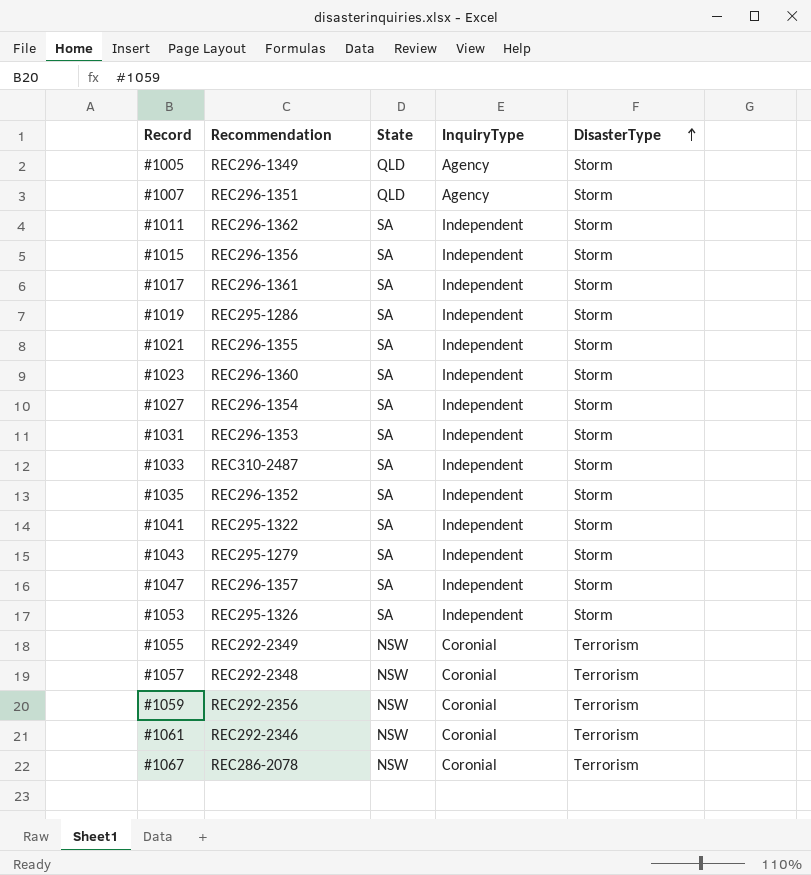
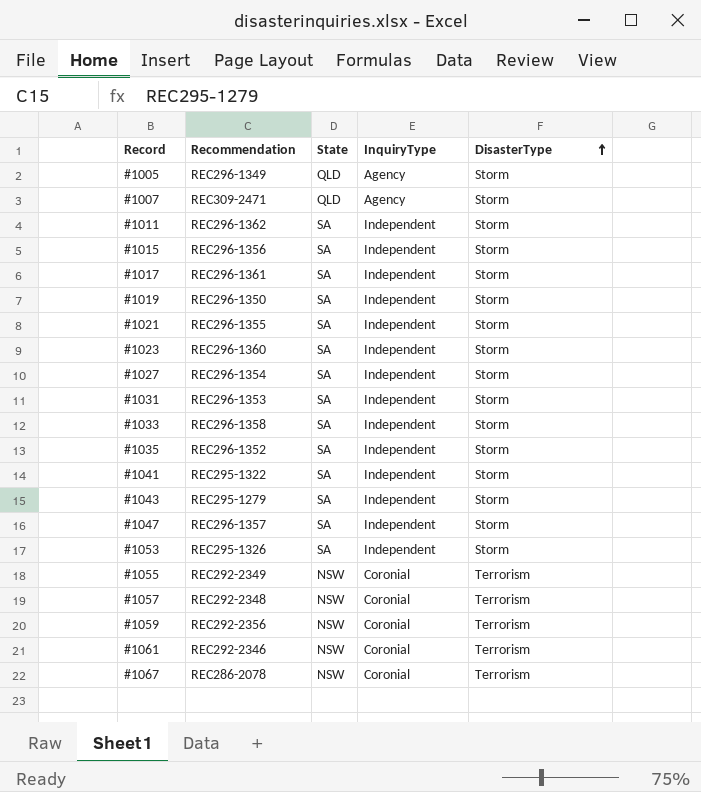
#1007 | Recommendation: REC296-1351 -> REC309-2471
#1019 | Recommendation: REC295-1286 -> REC296-1350
#1033 | Recommendation: REC310-2487 -> REC296-1358

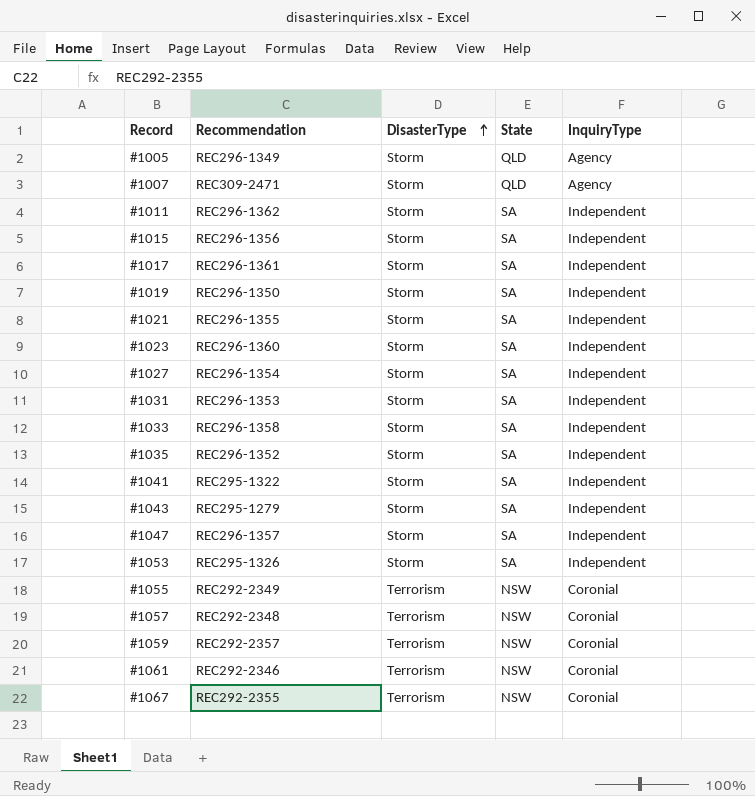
column DisasterType | position: 5 -> 3
#1059 | Recommendation: REC292-2356 -> REC292-2357
#1067 | Recommendation: REC286-2078 -> REC292-2355

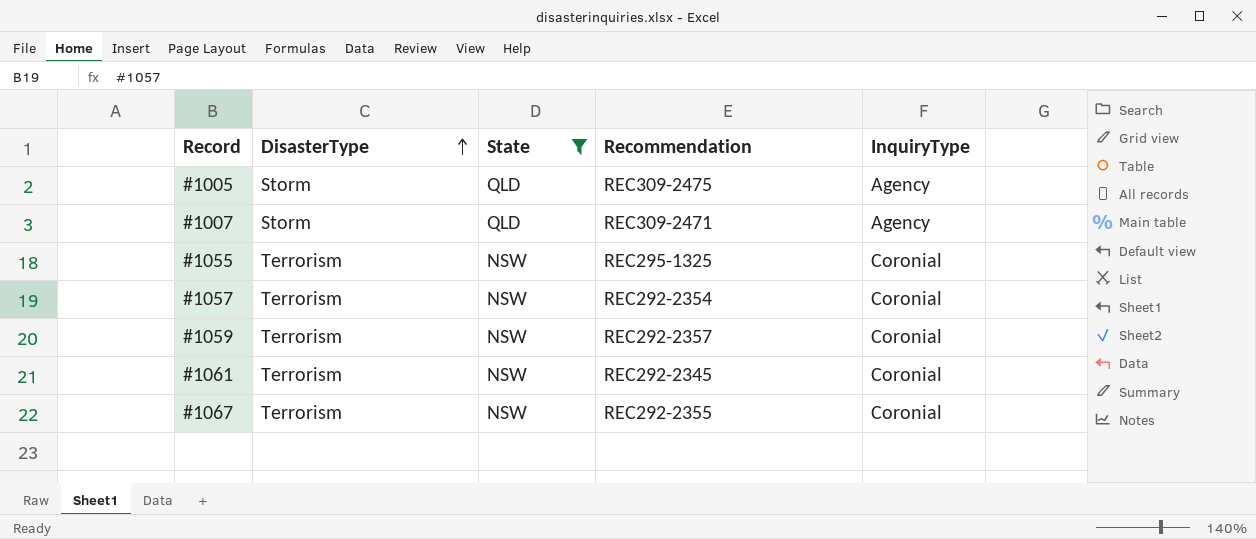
filter: none -> State != SA
column Recommendation | position: 2 -> 4
#1005 | Recommendation: REC296-1349 -> REC309-2475
#1055 | Recommendation: REC292-2349 -> REC295-1325
#1057 | Recommendation: REC292-2348 -> REC292-2354
#1061 | Recommendation: REC292-2346 -> REC292-2345

